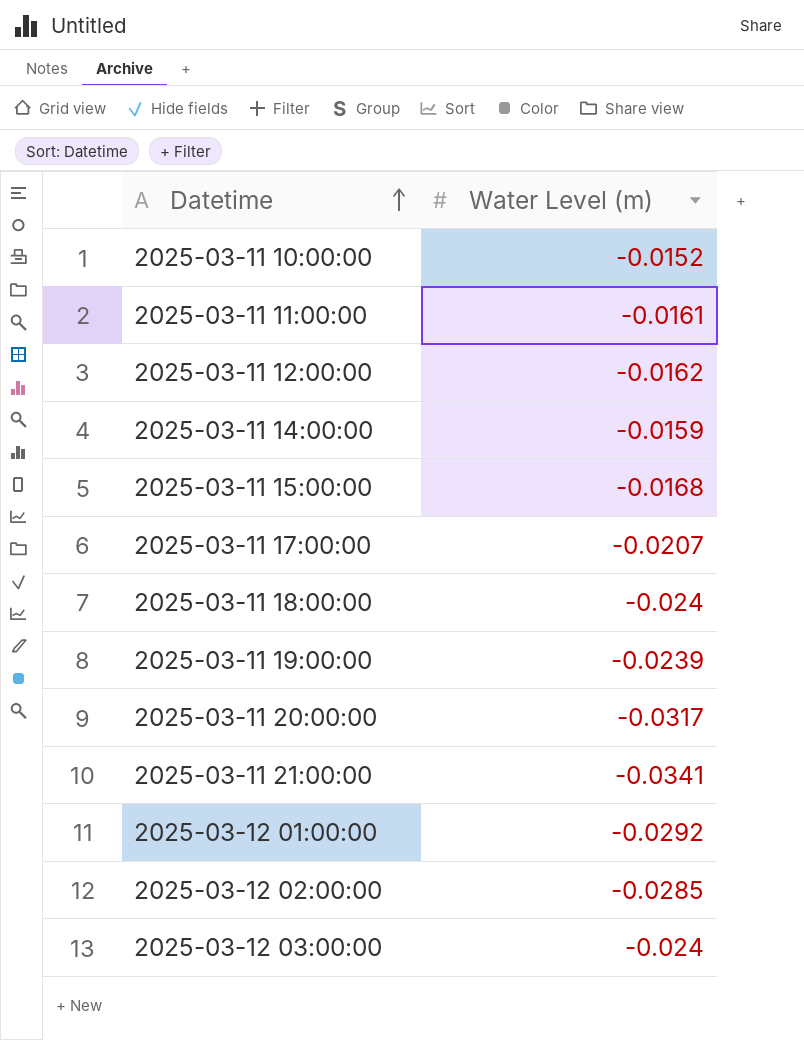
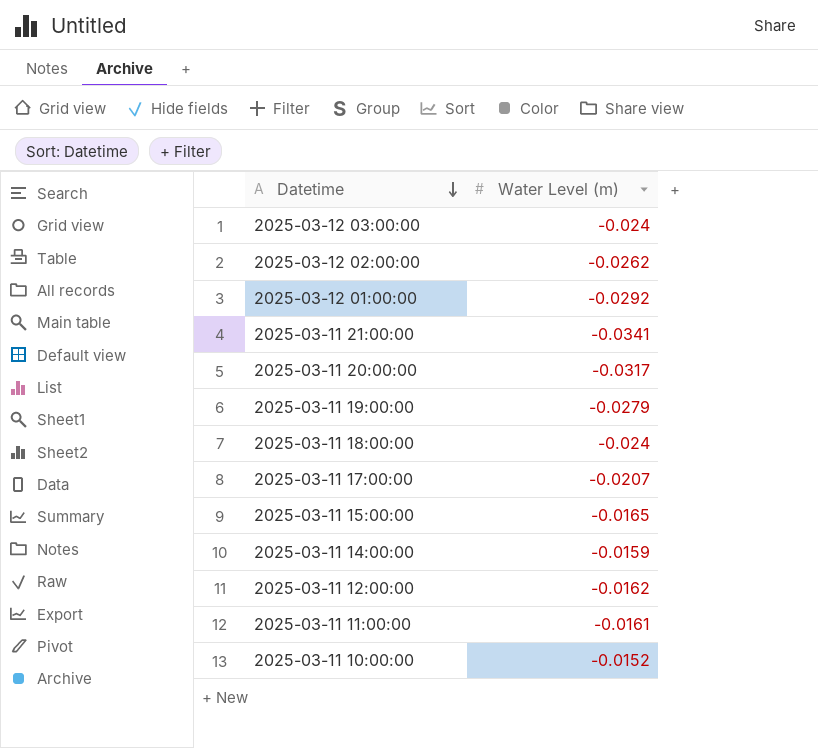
row order: Datetime ascending -> Datetime descending
2025-03-12 02:00:00 | Water Level (m): -0.0285 -> -0.0262
2025-03-11 19:00:00 | Water Level (m): -0.0239 -> -0.0279
2025-03-11 15:00:00 | Water Level (m): -0.0168 -> -0.0165

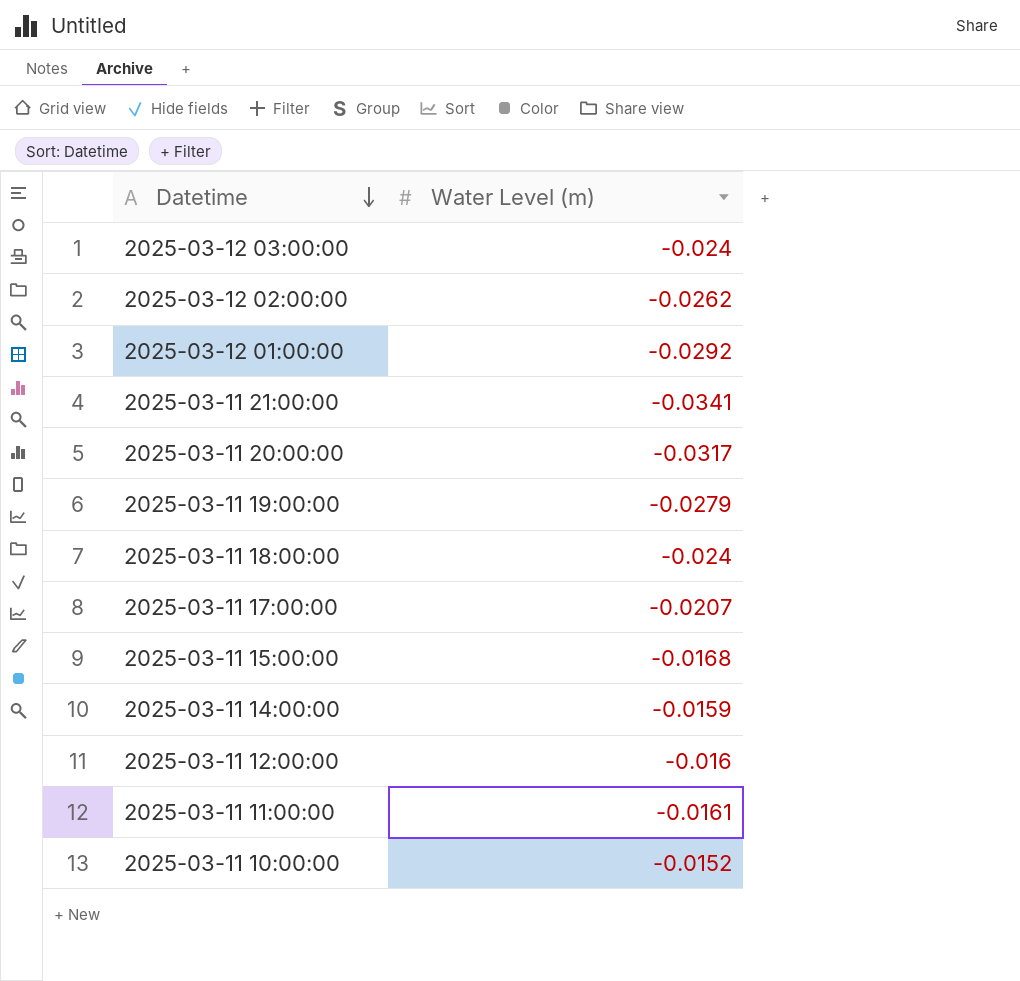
2025-03-11 15:00:00 | Water Level (m): -0.0165 -> -0.0168
2025-03-11 12:00:00 | Water Level (m): -0.0162 -> -0.016

